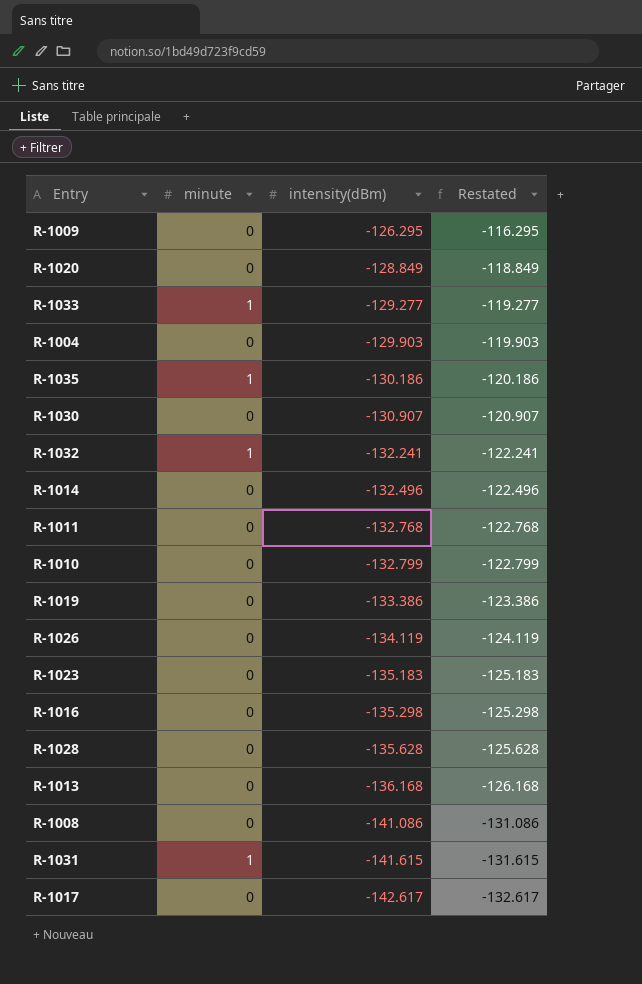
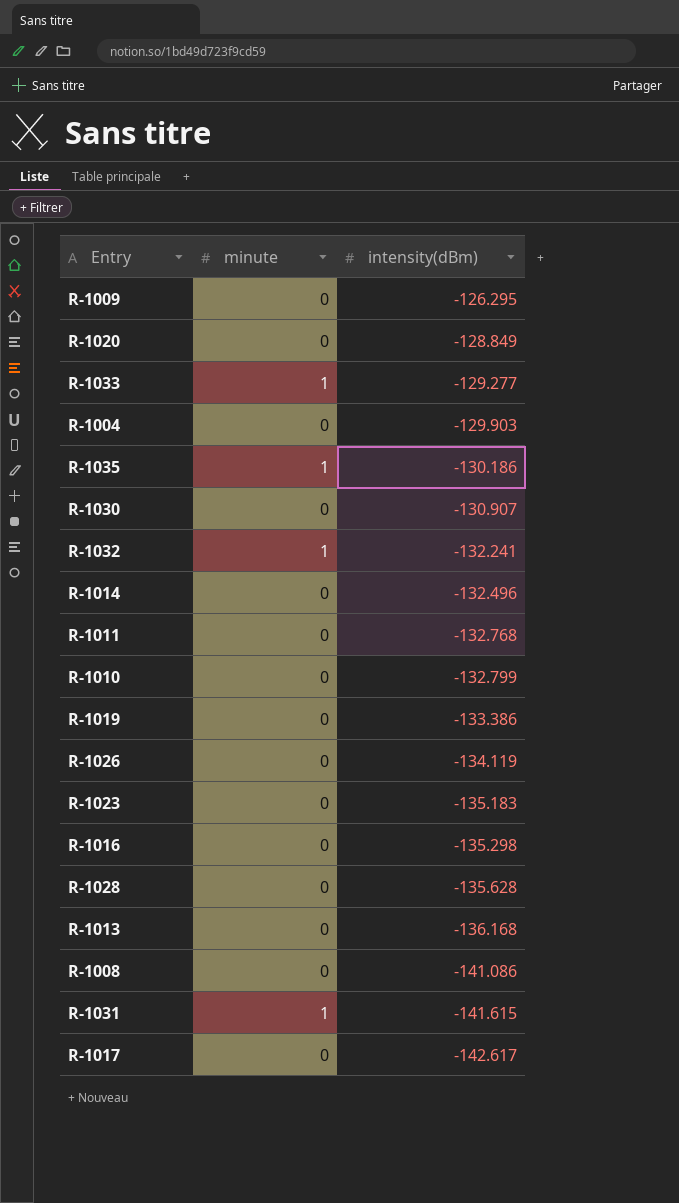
column Restated | formula: [intensity(dBm)] + 10 -> none

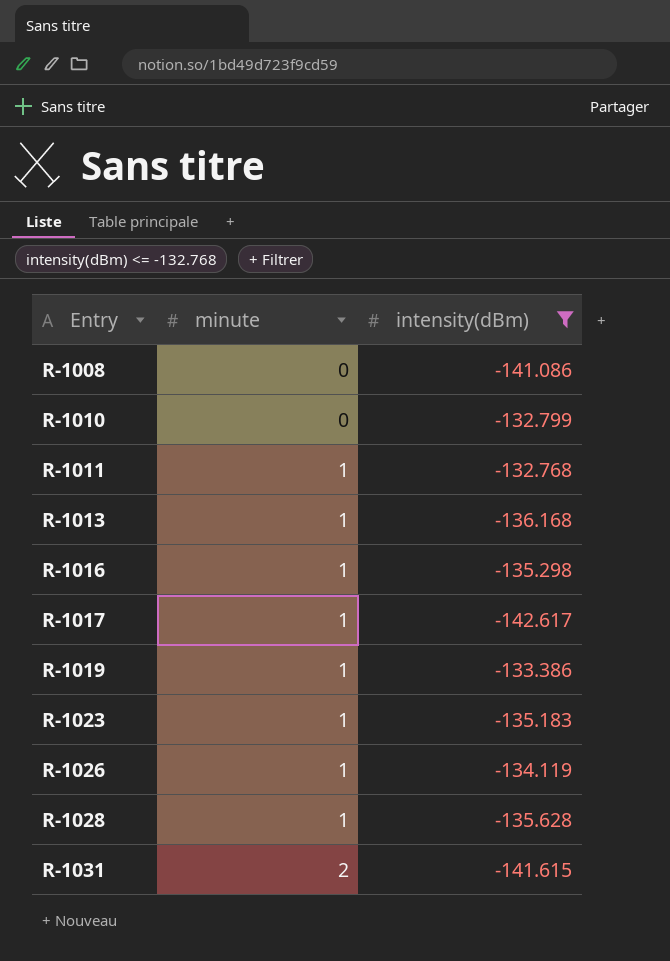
filter: none -> intensity(dBm) <= -132.768
row order: intensity(dBm) descending -> Entry ascending
R-1011 | minute: 0 -> 1
R-1013 | minute: 0 -> 1
R-1016 | minute: 0 -> 1
R-1017 | minute: 0 -> 1
R-1019 | minute: 0 -> 1
R-1023 | minute: 0 -> 1
R-1026 | minute: 0 -> 1
R-1028 | minute: 0 -> 1
R-1031 | minute: 1 -> 2

